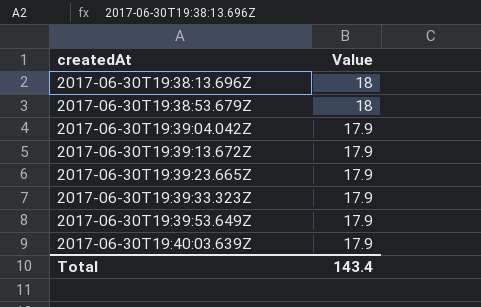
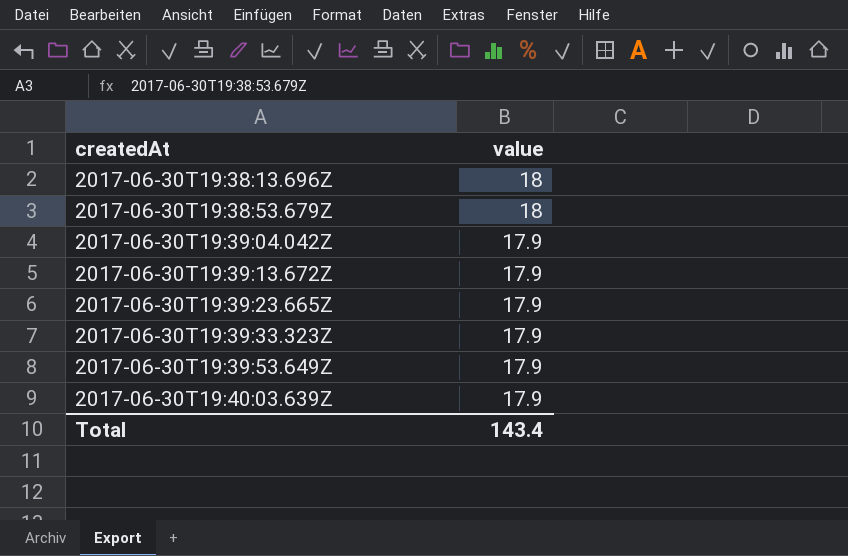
column name: Value -> value

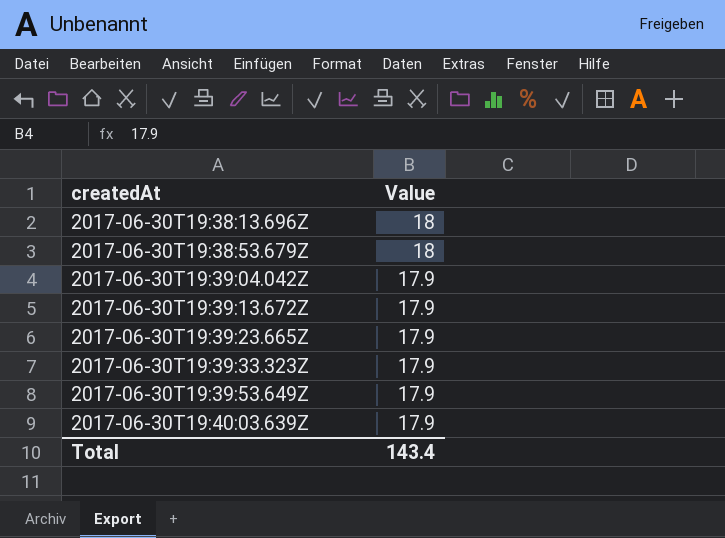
column name: value -> Value

